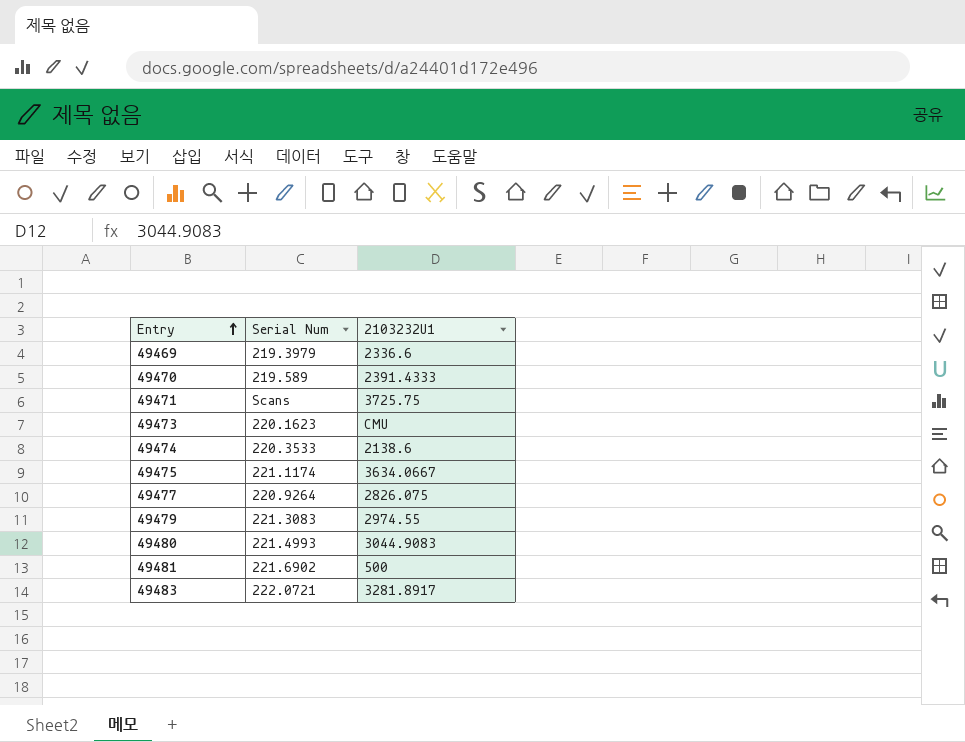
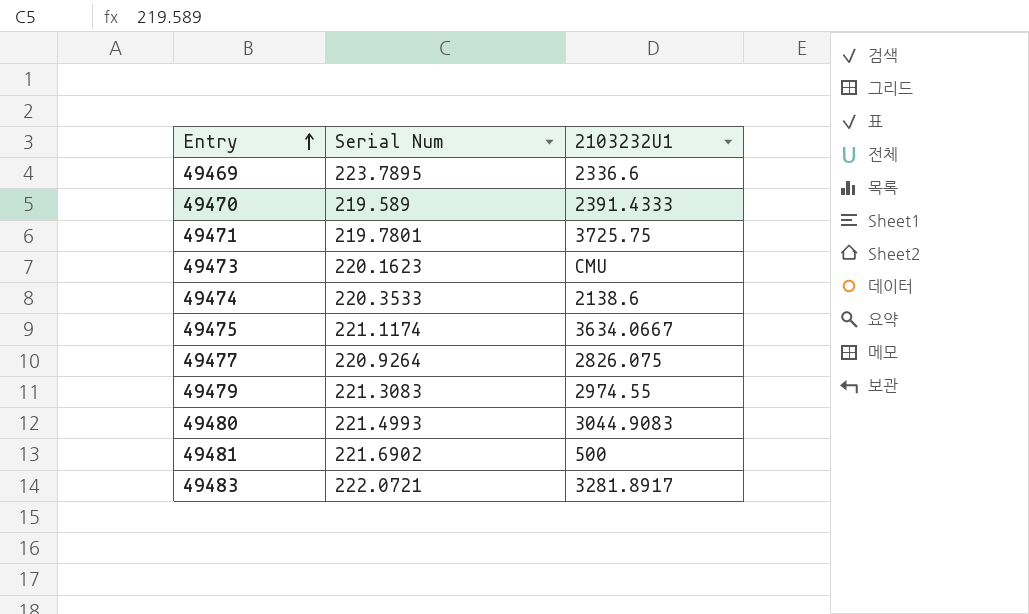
49469 | Serial Num: 219.3979 -> 223.7895
49471 | Serial Num: Scans -> 219.7801

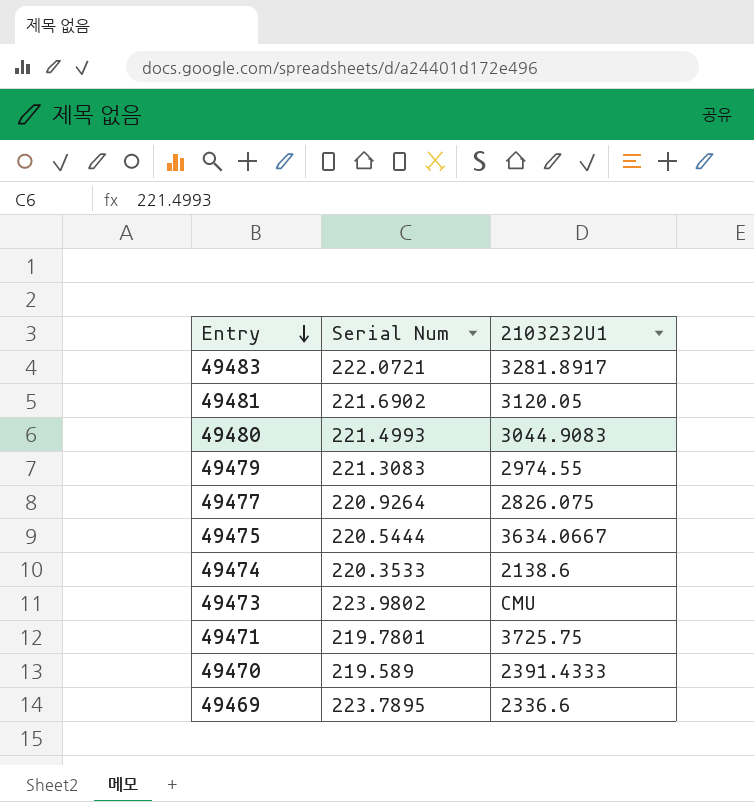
row order: Entry ascending -> Entry descending
49481 | 2103232U1: 500 -> 3120.05
49475 | Serial Num: 221.1174 -> 220.5444
49473 | Serial Num: 220.1623 -> 223.9802

